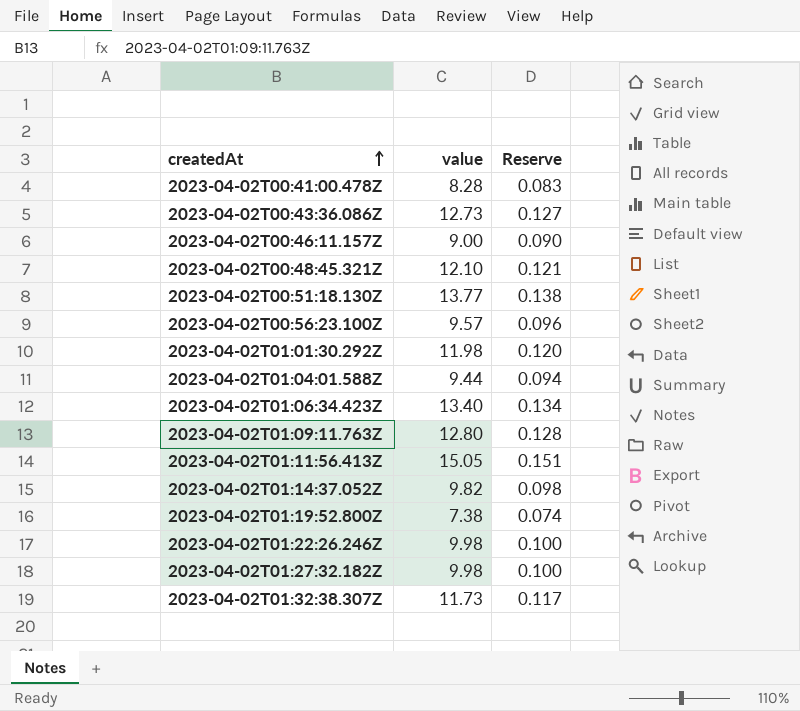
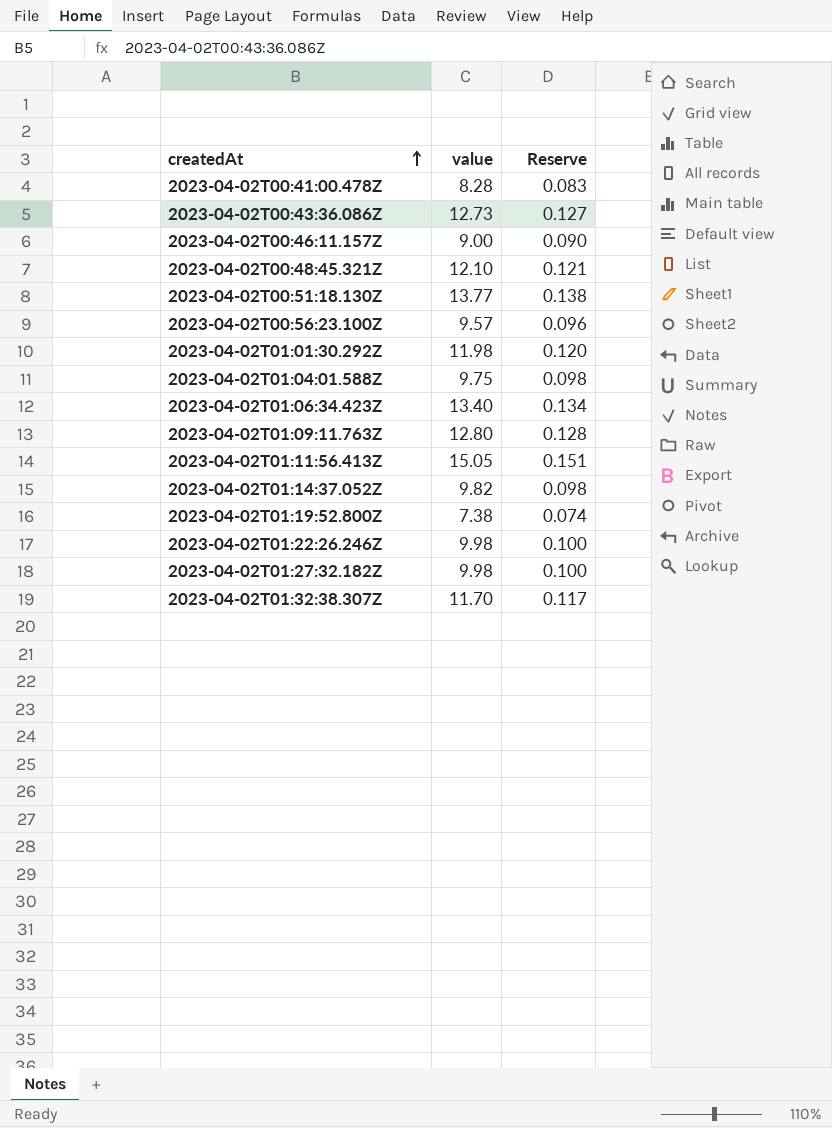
2023-04-02T01:04:01.588Z | value: 9.44 -> 9.75
2023-04-02T01:04:01.588Z | Reserve: 0.094 -> 0.098
2023-04-02T01:32:38.307Z | value: 11.73 -> 11.70

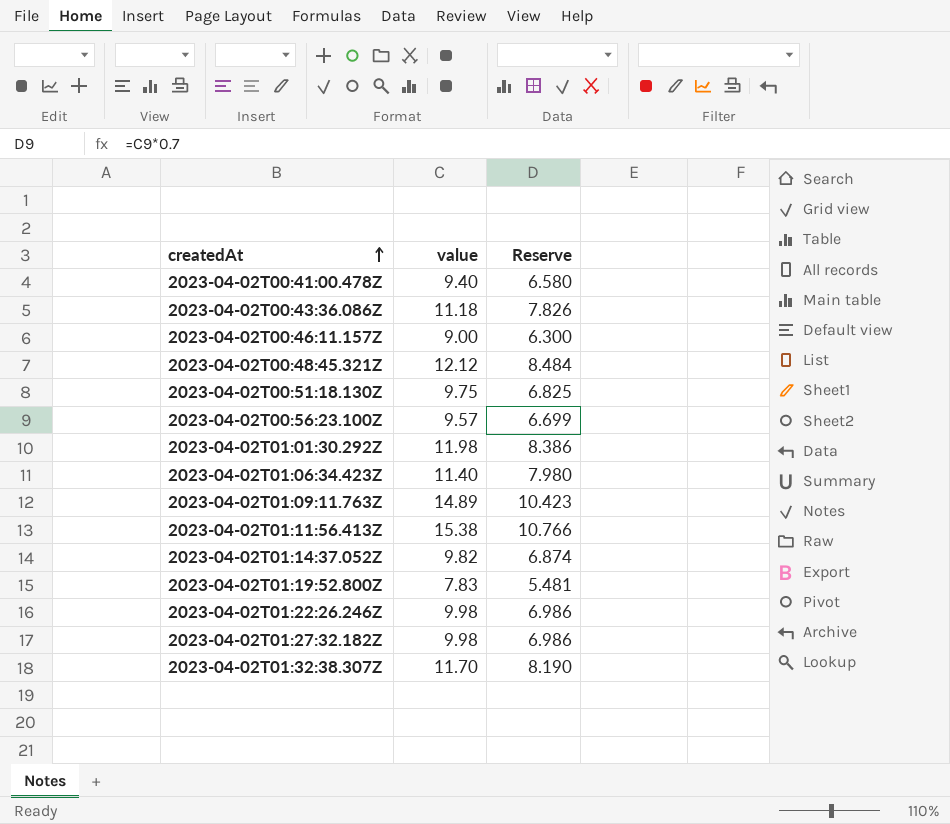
column Reserve | formula: [value] * 0.01 -> [value] * 0.7
row 2023-04-02T01:04:01.588Z: 9.75 | 0.098 -> none
2023-04-02T00:41:00.478Z | value: 8.28 -> 9.40
2023-04-02T00:43:36.086Z | value: 12.73 -> 11.18
2023-04-02T00:48:45.321Z | value: 12.10 -> 12.12
2023-04-02T00:51:18.130Z | value: 13.77 -> 9.75
2023-04-02T01:06:34.423Z | value: 13.40 -> 11.40
2023-04-02T01:09:11.763Z | value: 12.80 -> 14.89
2023-04-02T01:11:56.413Z | value: 15.05 -> 15.38
2023-04-02T01:19:52.800Z | value: 7.38 -> 7.83

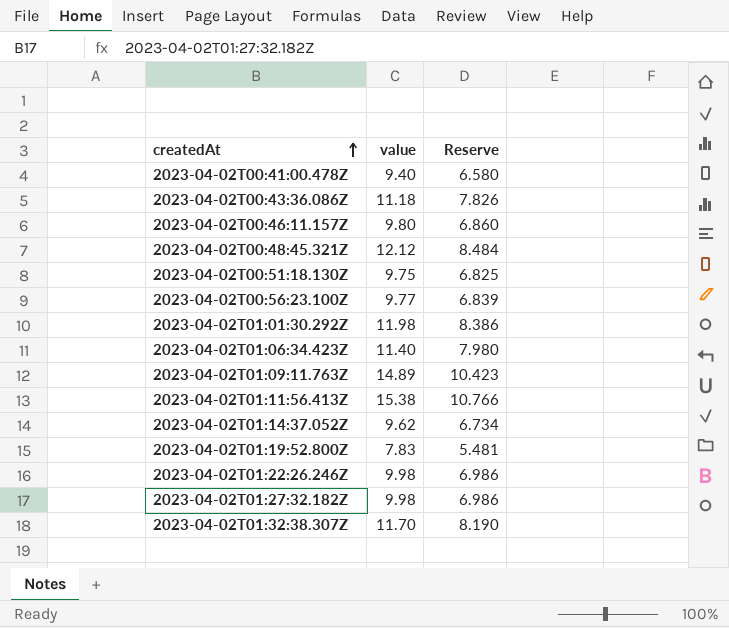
2023-04-02T00:46:11.157Z | value: 9.00 -> 9.80
2023-04-02T00:46:11.157Z | Reserve: 6.300 -> 6.860
2023-04-02T00:56:23.100Z | value: 9.57 -> 9.77
2023-04-02T00:56:23.100Z | Reserve: 6.699 -> 6.839
2023-04-02T01:14:37.052Z | value: 9.82 -> 9.62
2023-04-02T01:14:37.052Z | Reserve: 6.874 -> 6.734

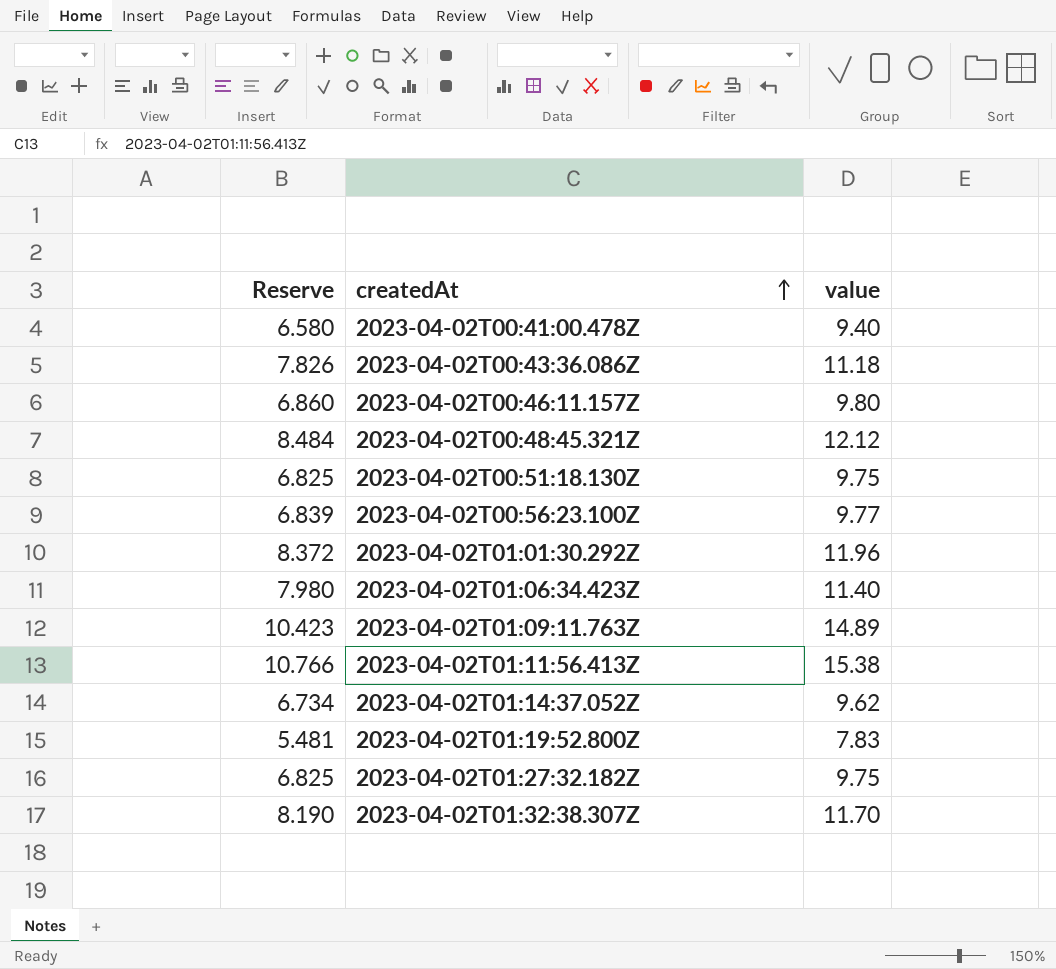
column Reserve | position: 3 -> 1
row 2023-04-02T01:22:26.246Z: 9.98 | 6.986 -> none
2023-04-02T01:01:30.292Z | Reserve: 8.386 -> 8.372
2023-04-02T01:01:30.292Z | value: 11.98 -> 11.96
2023-04-02T01:27:32.182Z | Reserve: 6.986 -> 6.825
2023-04-02T01:27:32.182Z | value: 9.98 -> 9.75

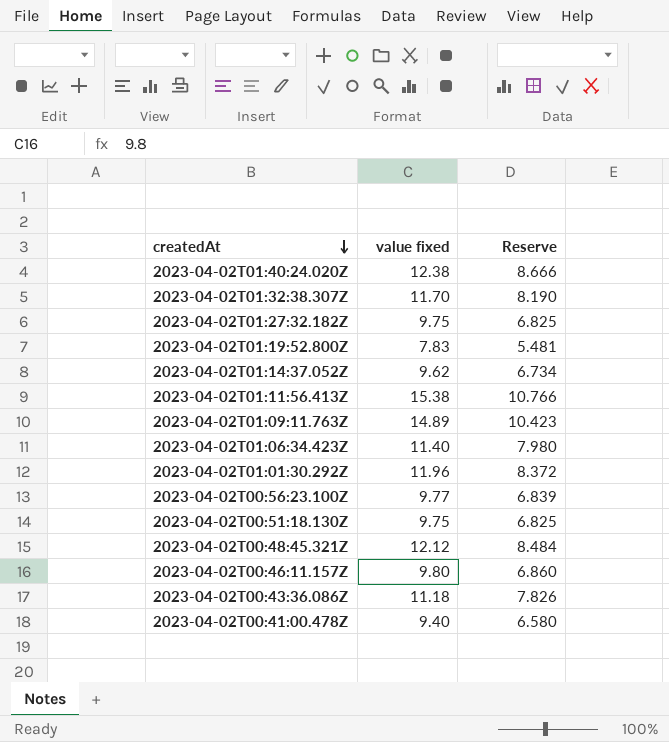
row order: createdAt ascending -> createdAt descending
column name: value -> value fixed
column Reserve | position: 1 -> 3
row 2023-04-02T01:40:24.020Z: none -> 12.38 | 8.666

